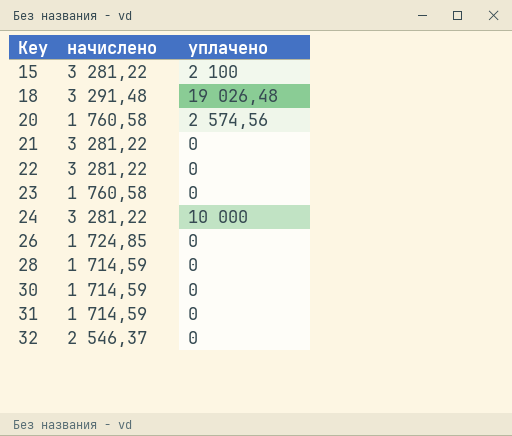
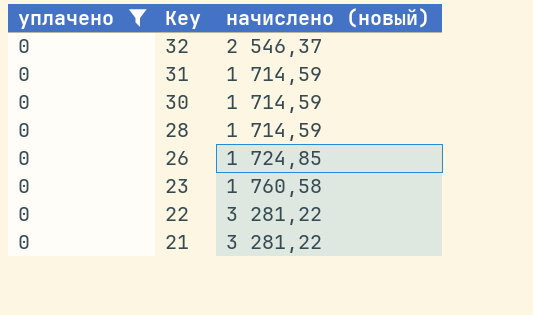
filter: none -> уплачено = 0
row order: Key ascending -> Key descending
column уплачено | position: 3 -> 1
column name: начислено -> начислено (новый)

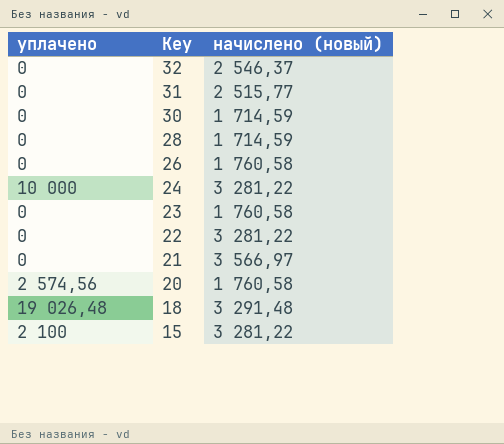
filter: уплачено = 0 -> none
31 | начислено (новый): 1 714,59 -> 2 515,77
26 | начислено (новый): 1 724,85 -> 1 760,58
21 | начислено (новый): 3 281,22 -> 3 566,97

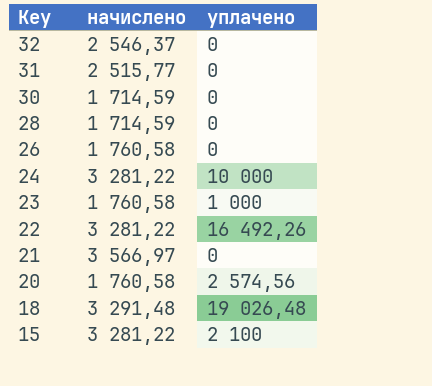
column name: начислено (новый) -> начислено
column уплачено | position: 1 -> 3
23 | уплачено: 0 -> 1 000
22 | уплачено: 0 -> 16 492,26

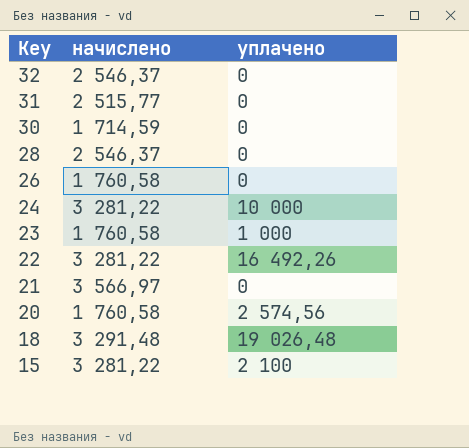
28 | начислено: 1 714,59 -> 2 546,37

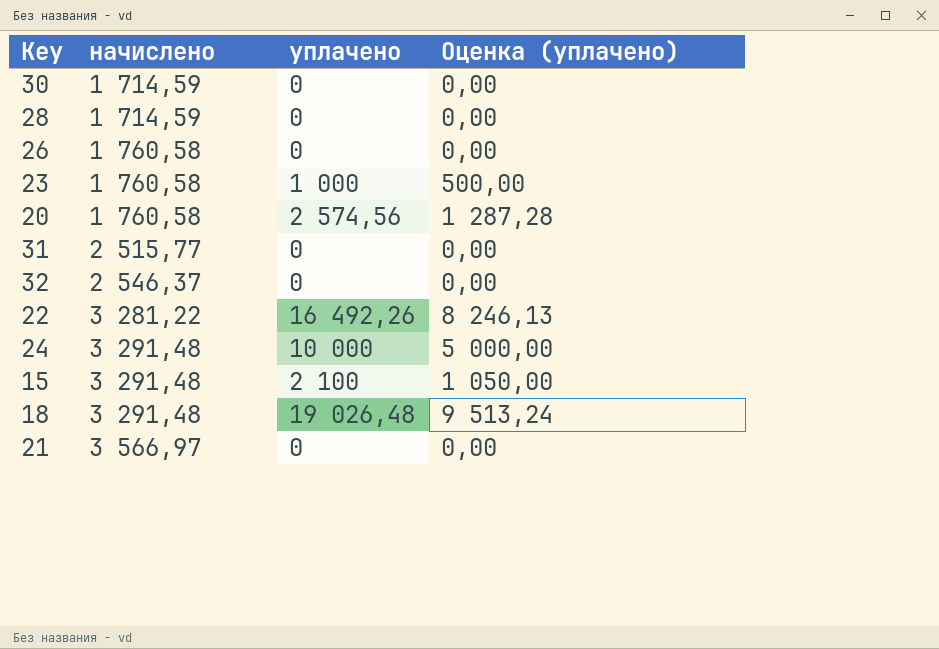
row order: Key descending -> начислено ascending
column Оценка (уплачено) | formula: none -> [уплачено] * 0,5
28 | начислено: 2 546,37 -> 1 714,59
24 | начислено: 3 281,22 -> 3 291,48
15 | начислено: 3 281,22 -> 3 291,48

